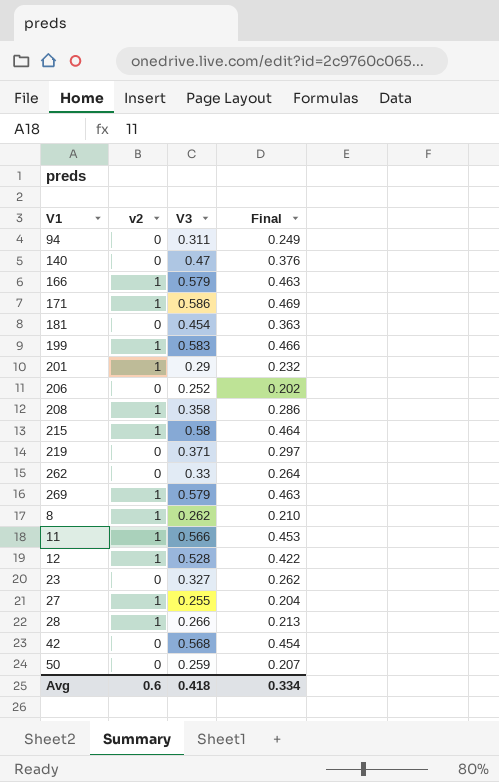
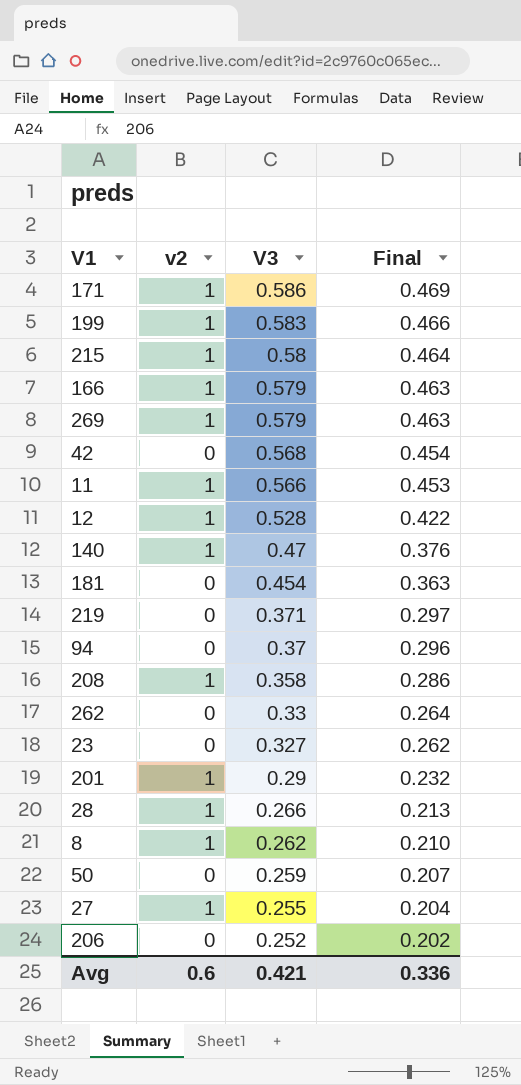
row order: none -> V3 descending
140 | v2: 0 -> 1
94 | V3: 0.311 -> 0.37
94 | Final: 0.249 -> 0.296
Avg | V3: 0.418 -> 0.421
Avg | Final: 0.334 -> 0.336

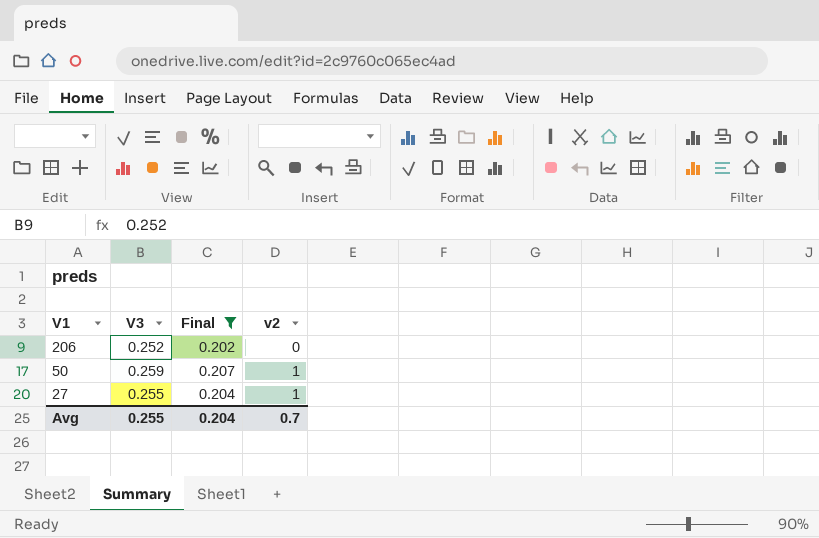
filter: none -> Final <= 0.207
row order: V3 descending -> V1 descending
column v2 | position: 2 -> 4
50 | v2: 0 -> 1
Avg | V3: 0.421 -> 0.255
Avg | Final: 0.336 -> 0.204
Avg | v2: 0.6 -> 0.7

